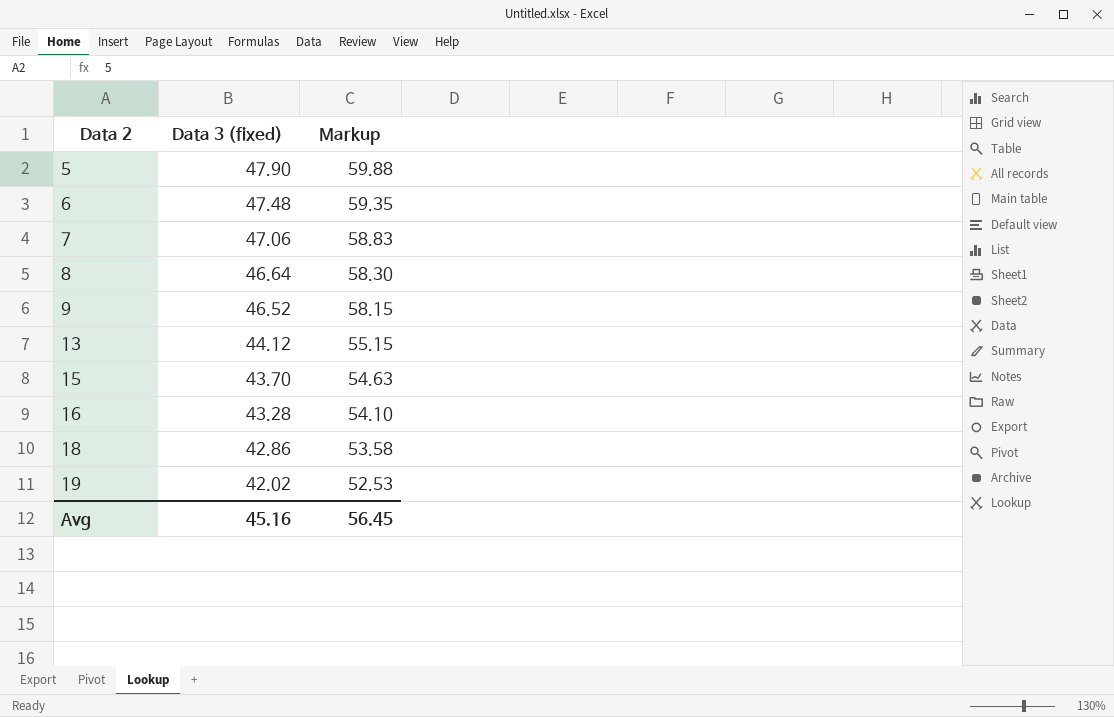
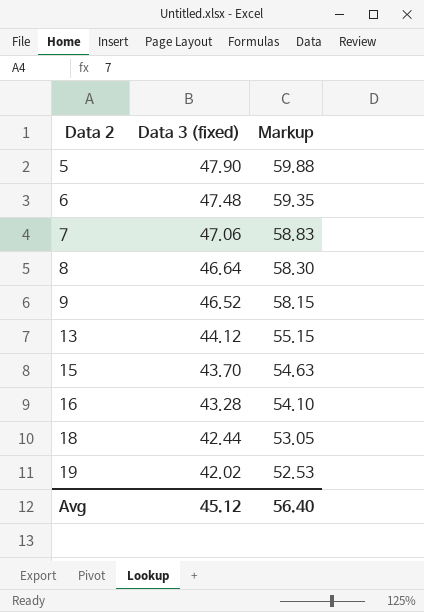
18 | Data 3 (fixed): 42.86 -> 42.44
18 | Markup: 53.58 -> 53.05
Avg | Data 3 (fixed): 45.16 -> 45.12
Avg | Markup: 56.45 -> 56.40

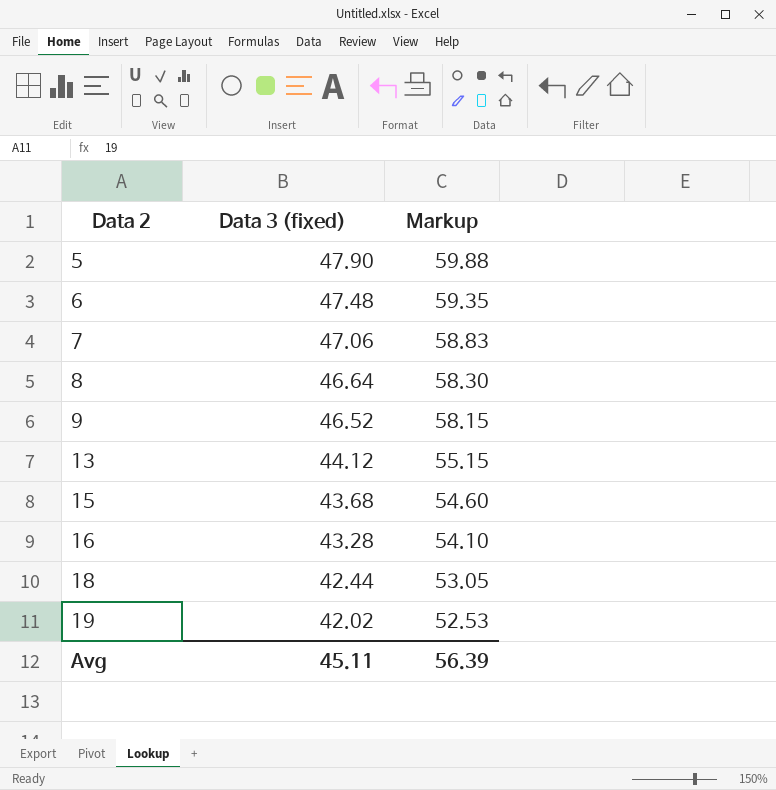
15 | Data 3 (fixed): 43.70 -> 43.68
15 | Markup: 54.63 -> 54.60
Avg | Data 3 (fixed): 45.12 -> 45.11
Avg | Markup: 56.40 -> 56.39

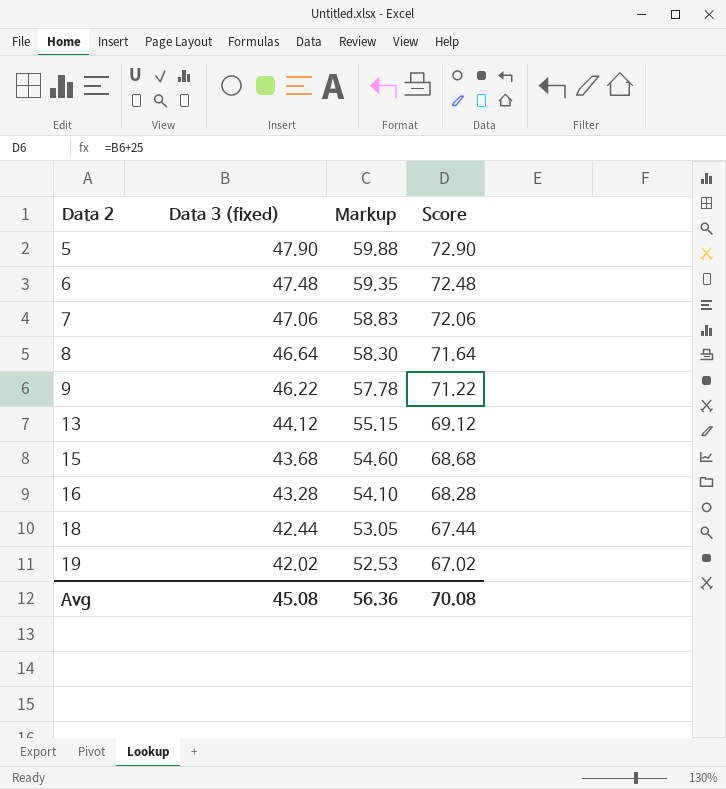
column Score | formula: none -> [Data 3 (fixed)] + 25
9 | Data 3 (fixed): 46.52 -> 46.22
9 | Markup: 58.15 -> 57.78
Avg | Data 3 (fixed): 45.11 -> 45.08
Avg | Markup: 56.39 -> 56.36

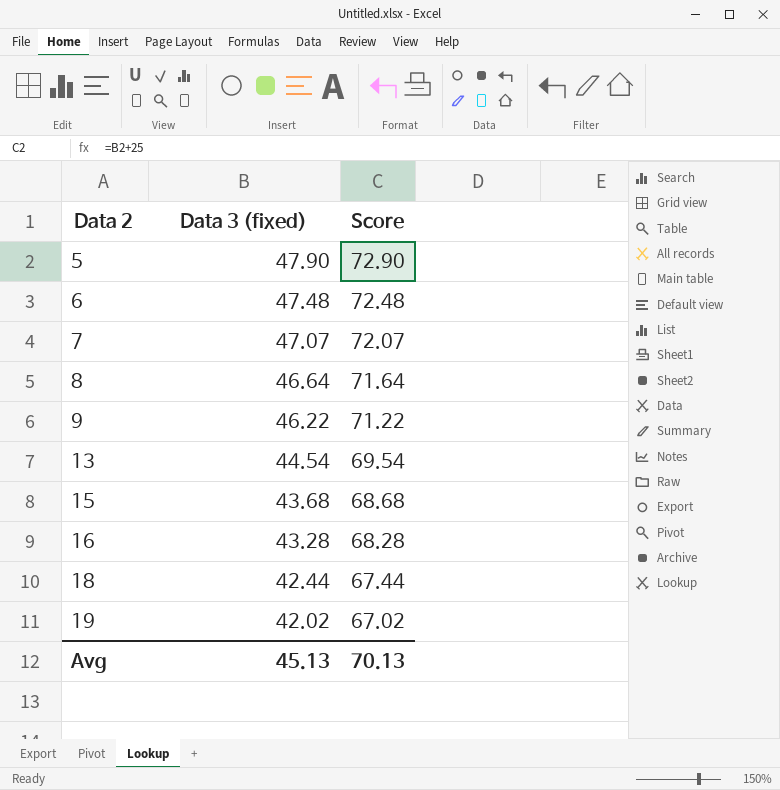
column Markup | formula: [Data 3 (fixed)] * 1.25 -> none
7 | Data 3 (fixed): 47.06 -> 47.07
7 | Score: 72.06 -> 72.07
13 | Data 3 (fixed): 44.12 -> 44.54
13 | Score: 69.12 -> 69.54
Avg | Data 3 (fixed): 45.08 -> 45.13
Avg | Score: 70.08 -> 70.13

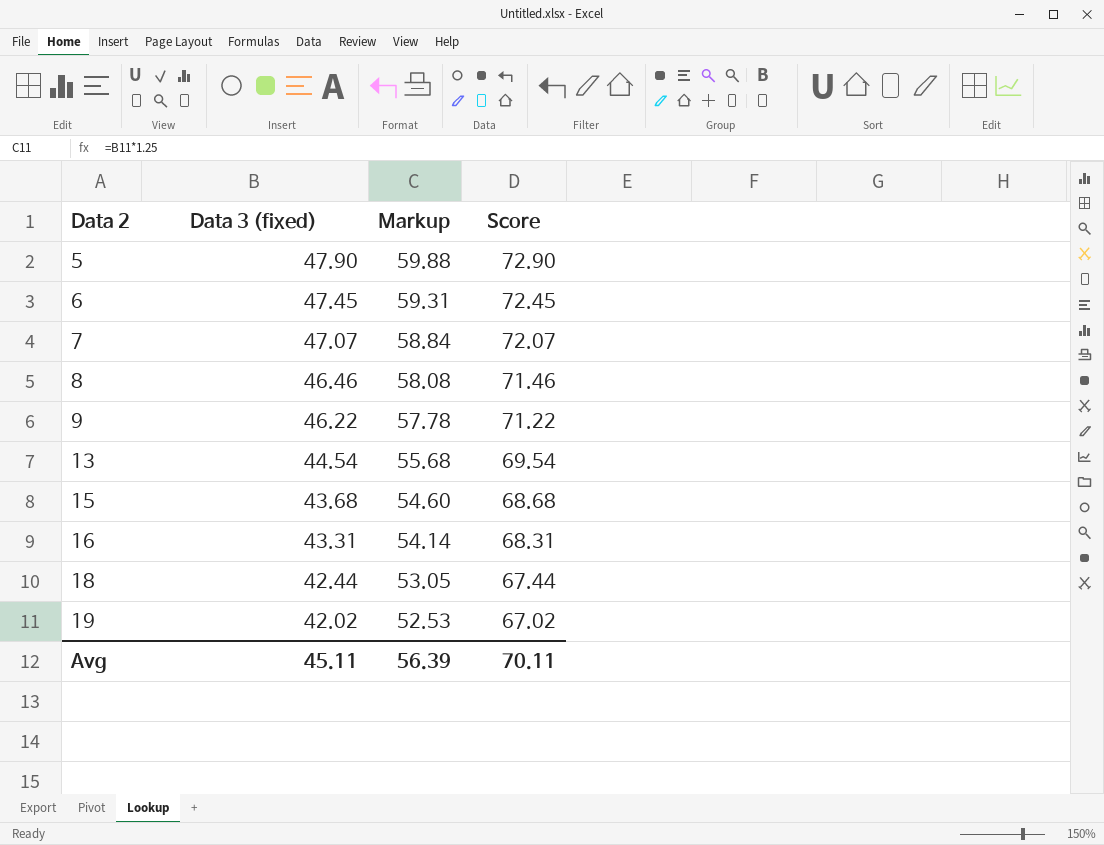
column Markup | formula: none -> [Data 3 (fixed)] * 1.25
6 | Data 3 (fixed): 47.48 -> 47.45
6 | Score: 72.48 -> 72.45
8 | Data 3 (fixed): 46.64 -> 46.46
8 | Score: 71.64 -> 71.46
16 | Data 3 (fixed): 43.28 -> 43.31
16 | Score: 68.28 -> 68.31
Avg | Data 3 (fixed): 45.13 -> 45.11
Avg | Score: 70.13 -> 70.11

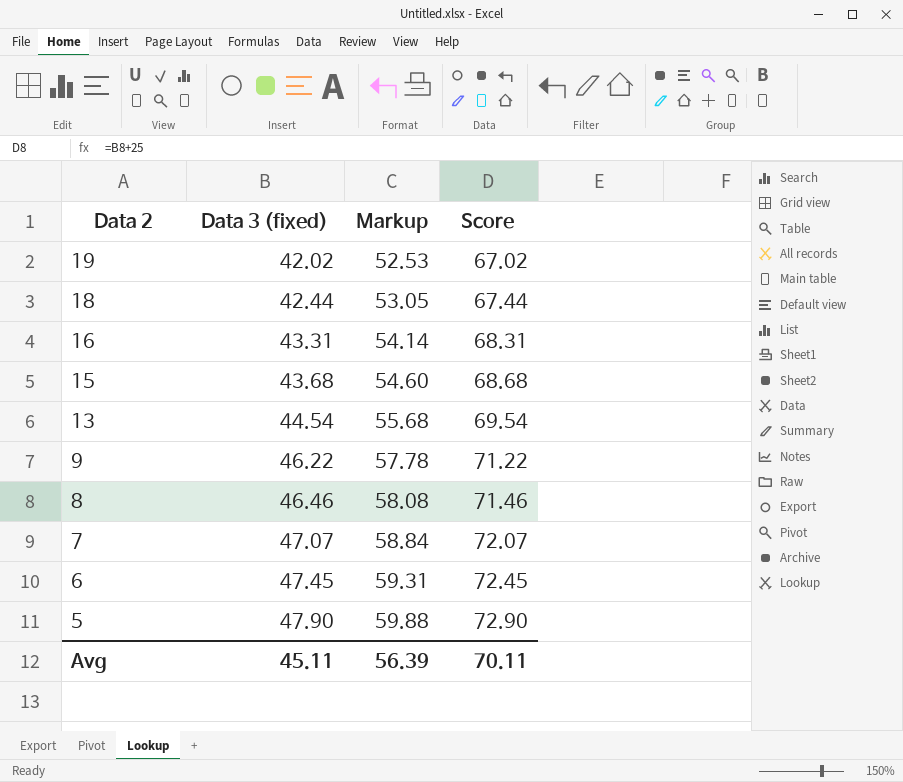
row order: Data 2 ascending -> Data 2 descending

